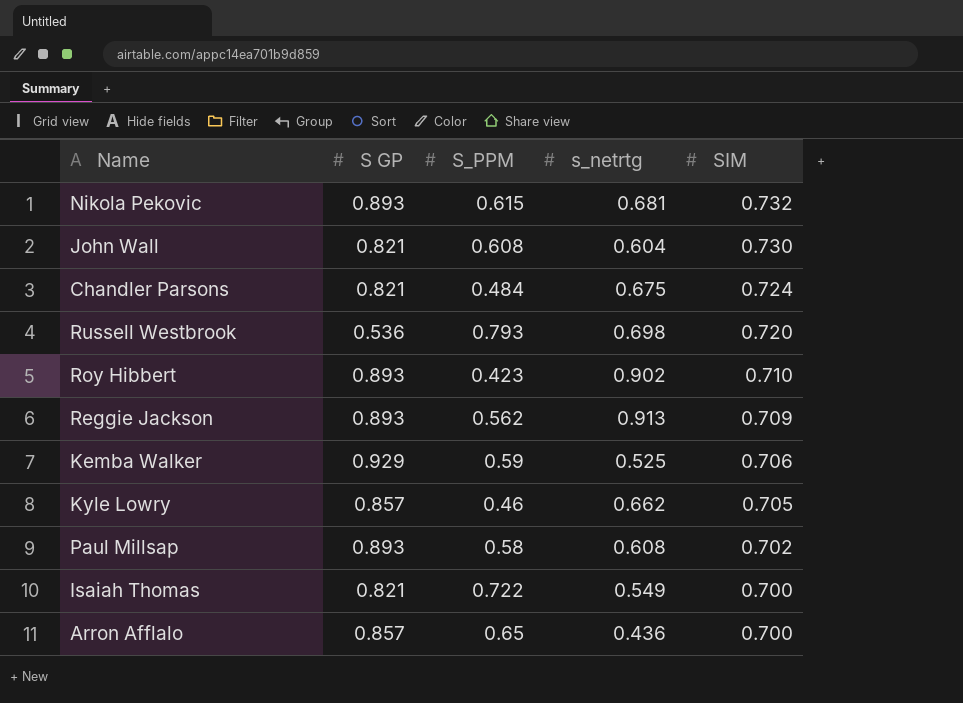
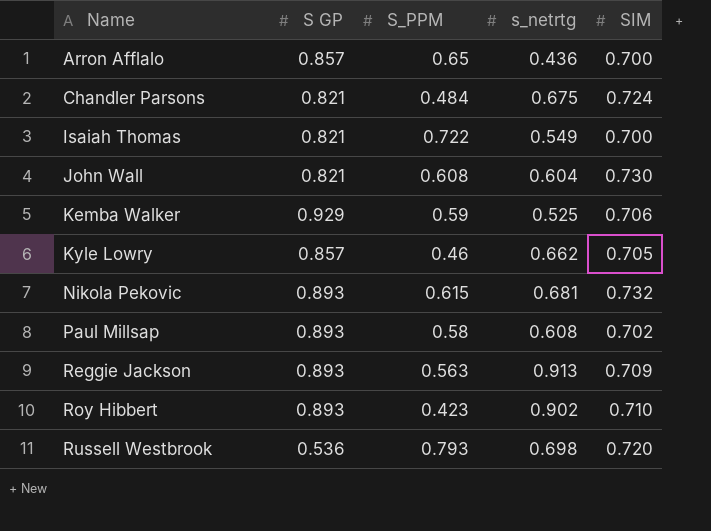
row order: SIM descending -> Name ascending
Reggie Jackson | S_PPM: 0.562 -> 0.563

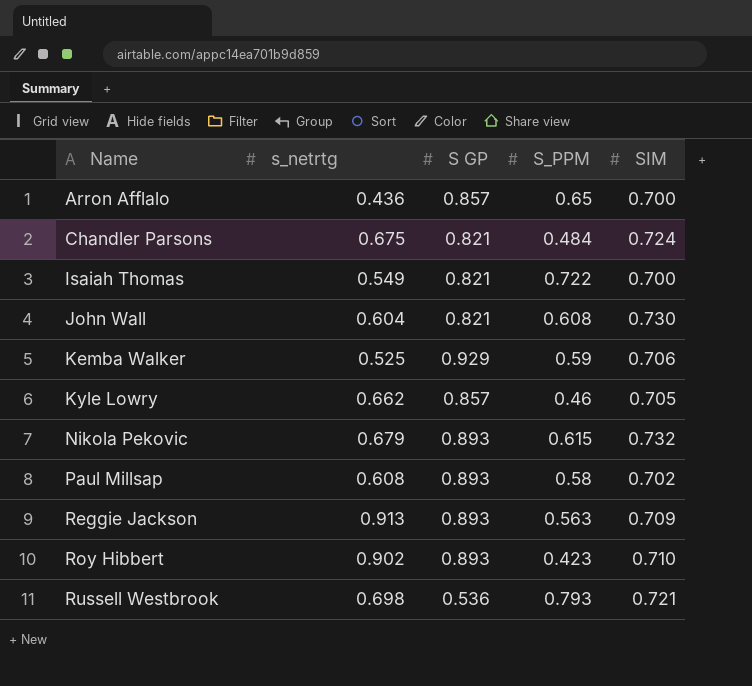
column s_netrtg | position: 4 -> 2
Nikola Pekovic | s_netrtg: 0.681 -> 0.679
Russell Westbrook | SIM: 0.720 -> 0.721

